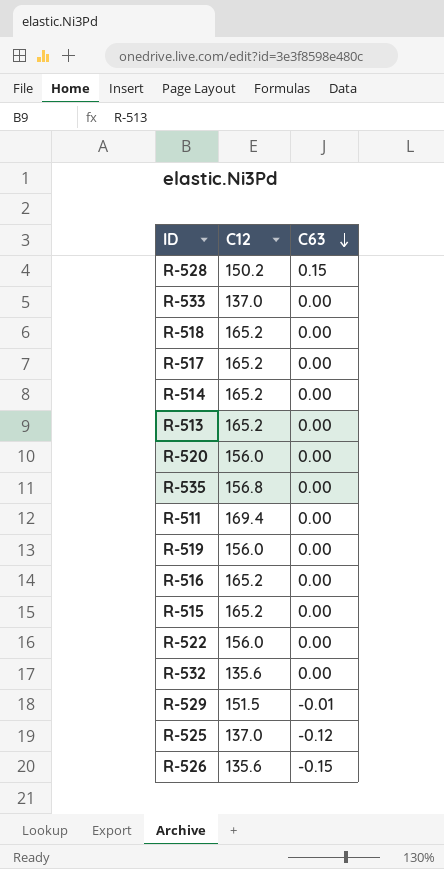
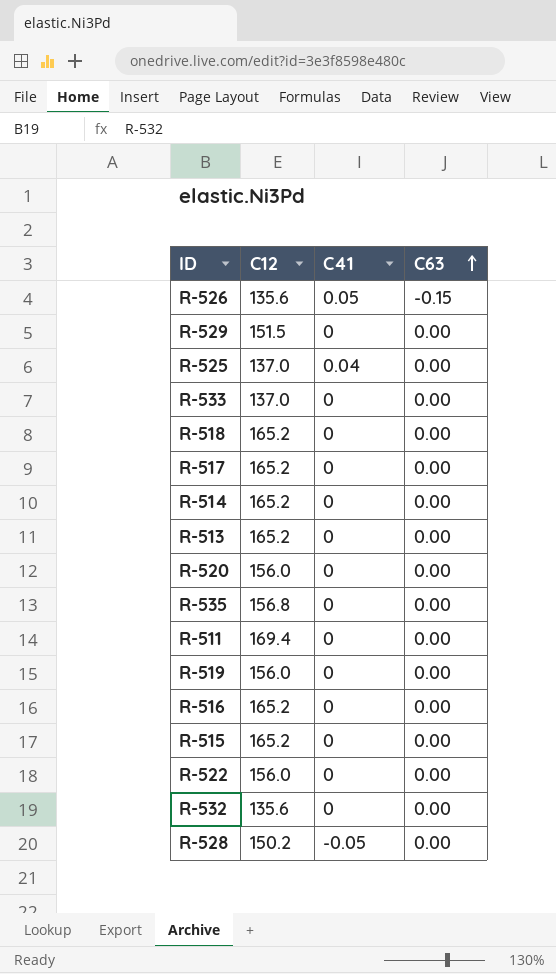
row order: C63 descending -> C63 ascending
column C41 | position: none -> 3
R-529 | C63: -0.01 -> 0.00
R-525 | C63: -0.12 -> 0.00
R-528 | C63: 0.15 -> 0.00

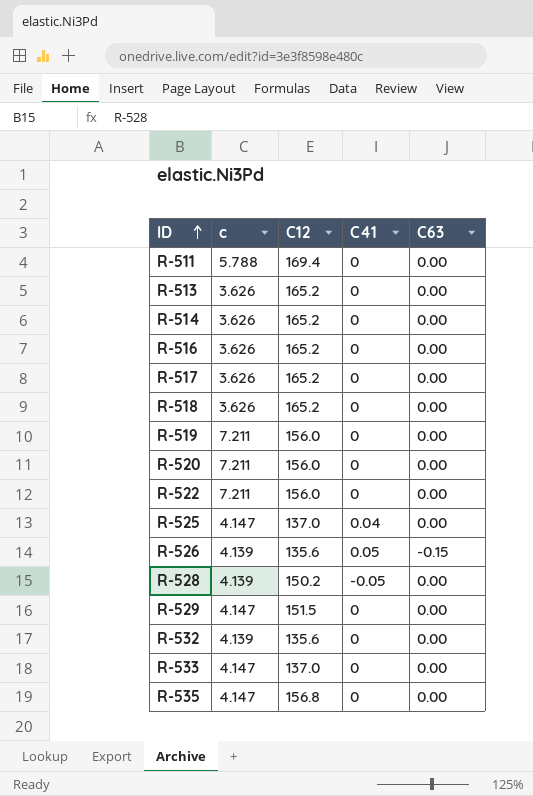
row order: C63 ascending -> ID ascending
column c | position: none -> 2
row R-515: 165.2 | 0 | 0.00 -> none

